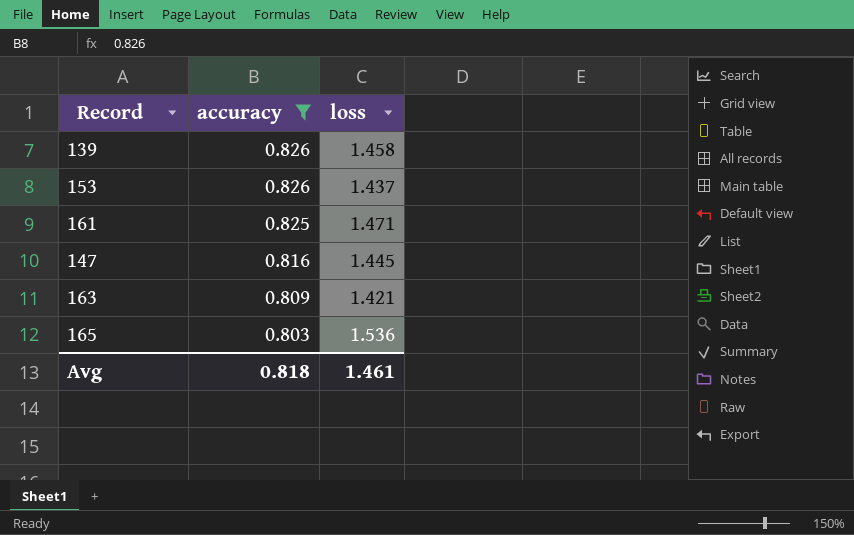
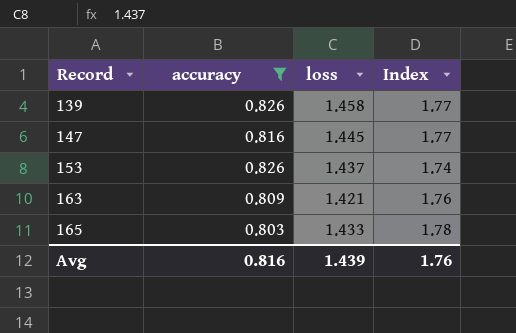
row order: accuracy descending -> Record ascending
column Index | formula: none -> [loss] / [accuracy]
row 161: 0.825 | 1.471 -> none
165 | loss: 1.536 -> 1.433
Avg | accuracy: 0.818 -> 0.816
Avg | loss: 1.461 -> 1.439

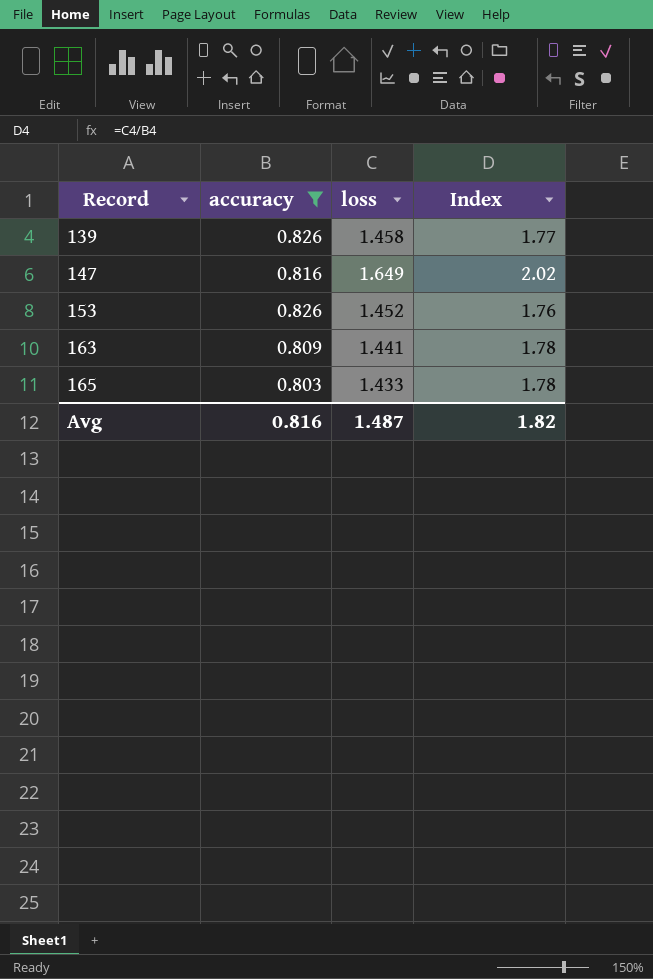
147 | loss: 1.445 -> 1.649
147 | Index: 1.77 -> 2.02
153 | loss: 1.437 -> 1.452
153 | Index: 1.74 -> 1.76
163 | loss: 1.421 -> 1.441
163 | Index: 1.76 -> 1.78
Avg | loss: 1.439 -> 1.487
Avg | Index: 1.76 -> 1.82

